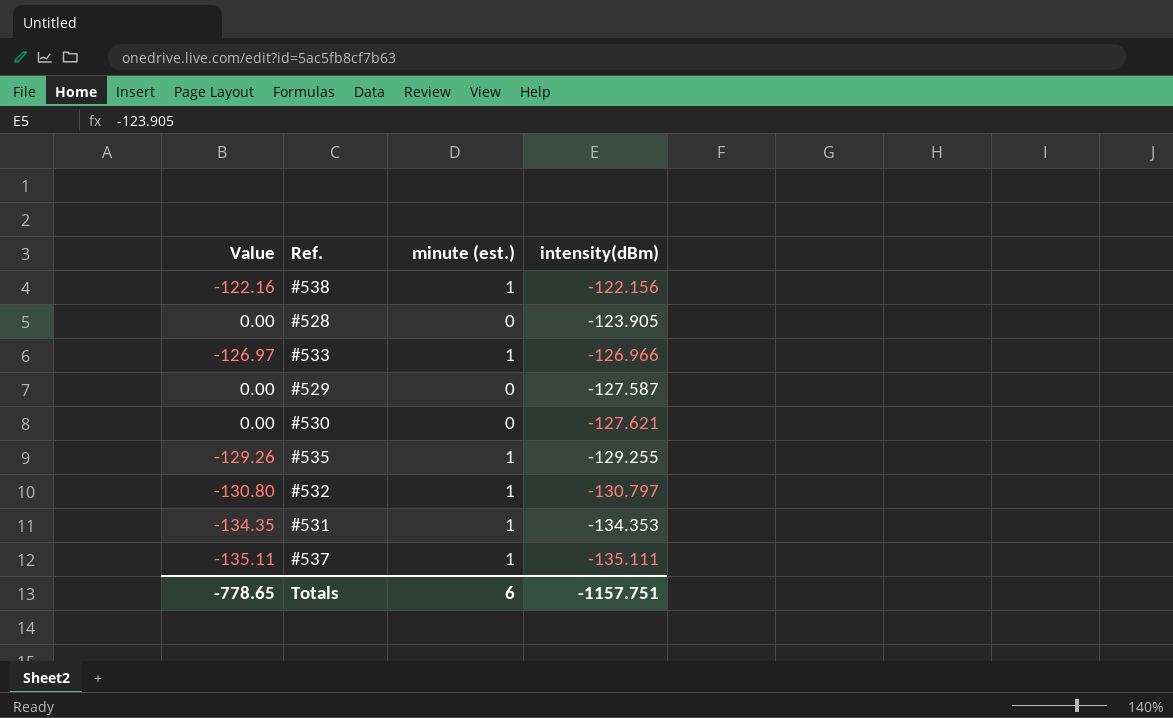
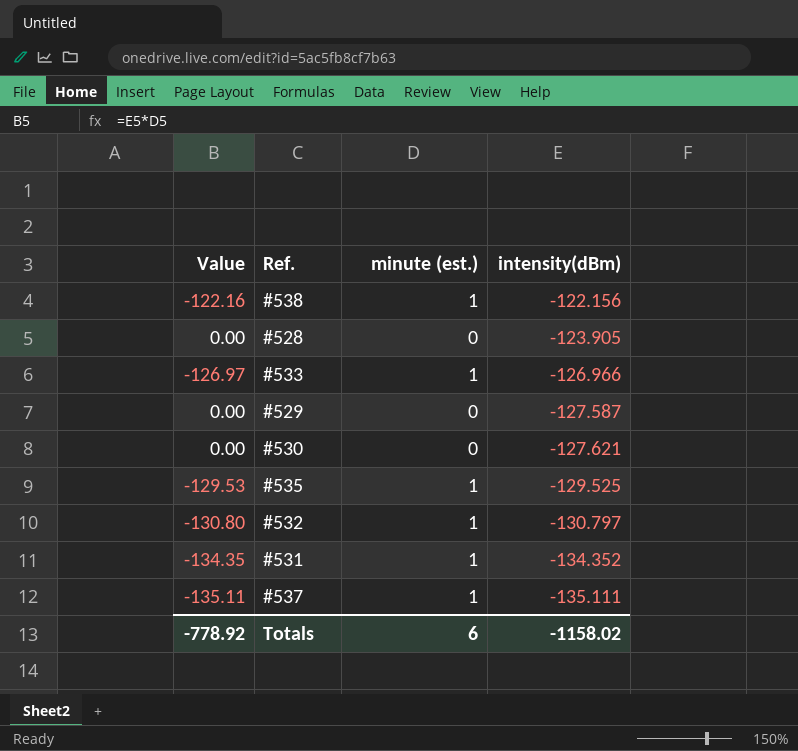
#535 | Value: -129.26 -> -129.53
#535 | intensity(dBm): -129.255 -> -129.525
#531 | intensity(dBm): -134.353 -> -134.352
Totals | Value: -778.65 -> -778.92
Totals | intensity(dBm): -1157.751 -> -1158.02

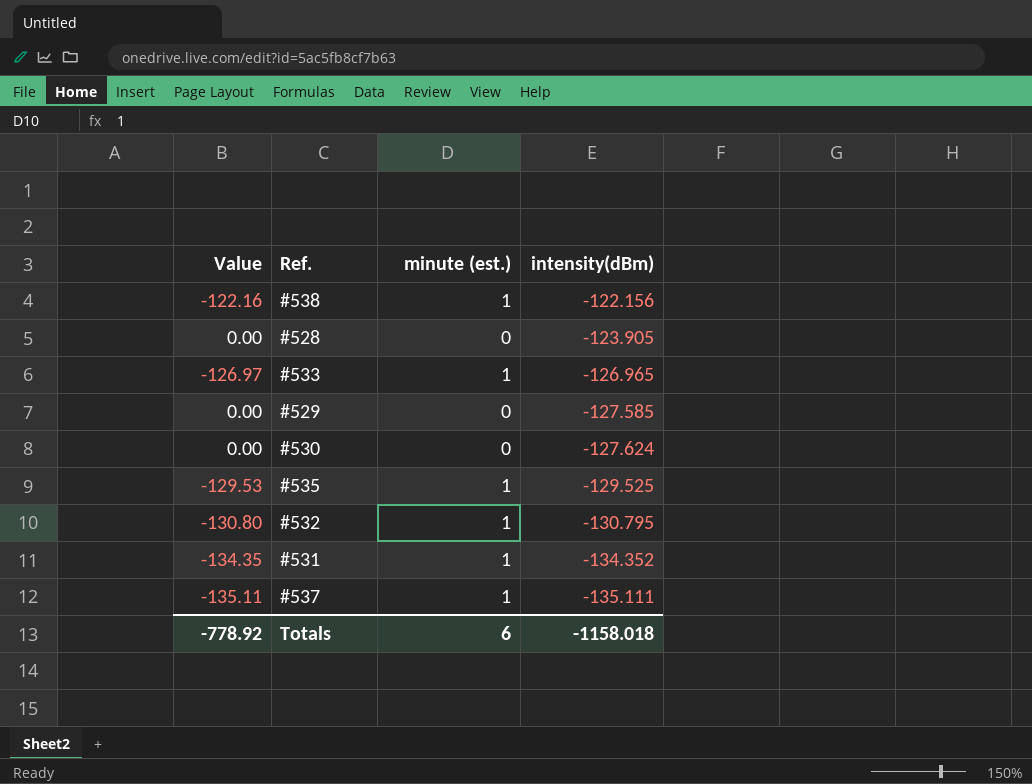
#533 | intensity(dBm): -126.966 -> -126.965
#529 | intensity(dBm): -127.587 -> -127.585
#530 | intensity(dBm): -127.621 -> -127.624
#532 | intensity(dBm): -130.797 -> -130.795
Totals | intensity(dBm): -1158.02 -> -1158.018

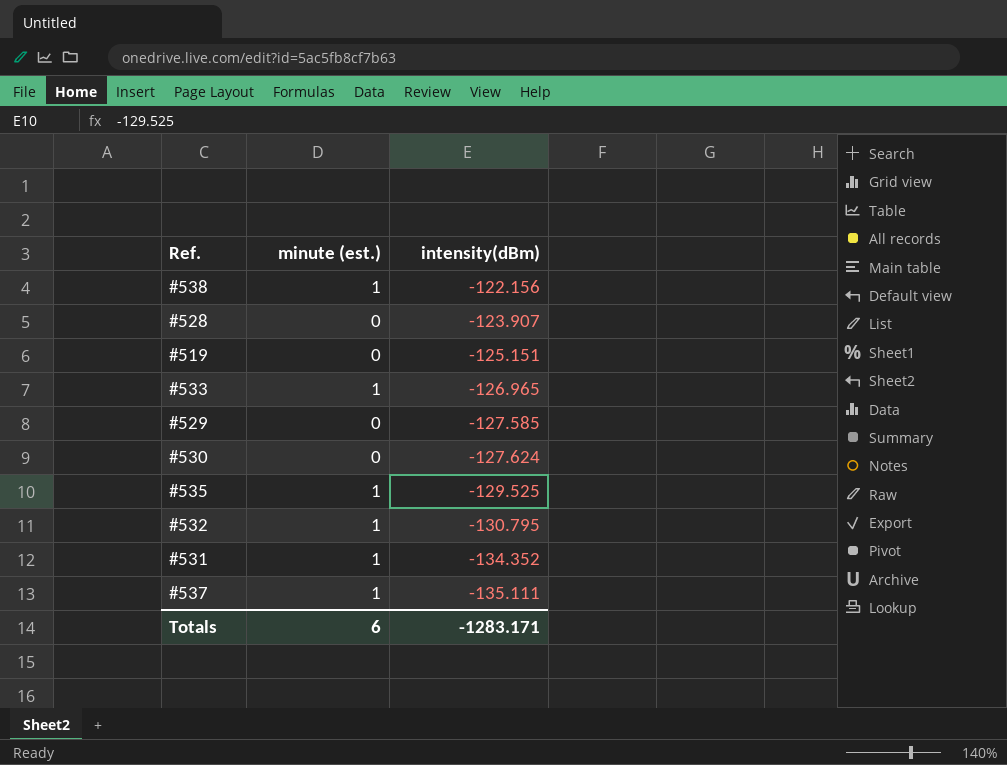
column Value | formula: [minute (est.)] * [intensity(dBm)] -> none
#528 | intensity(dBm): -123.905 -> -123.907
row #519: none -> 0 | -125.151
Totals | intensity(dBm): -1158.018 -> -1283.171

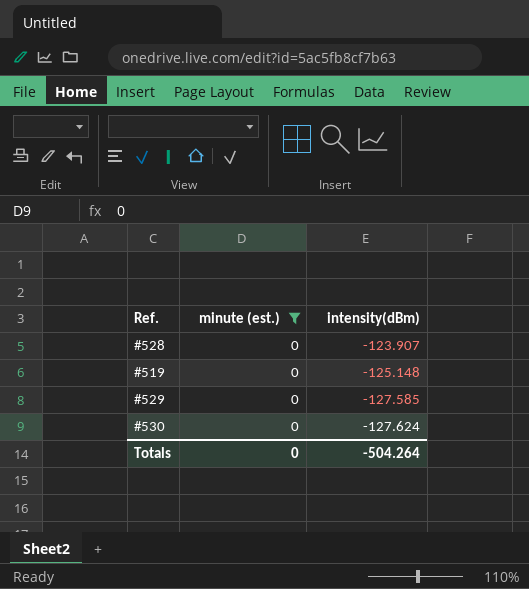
filter: none -> minute (est.) = 0
#519 | intensity(dBm): -125.151 -> -125.148
Totals | minute (est.): 6 -> 0
Totals | intensity(dBm): -1283.171 -> -504.264

